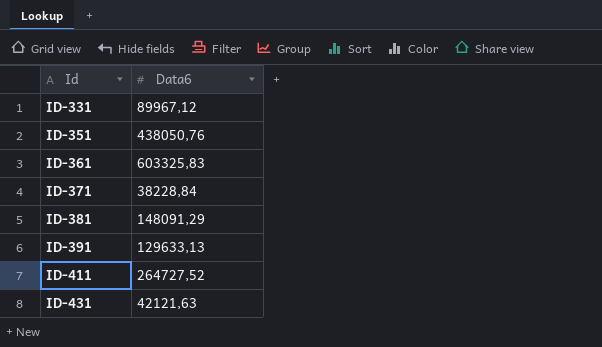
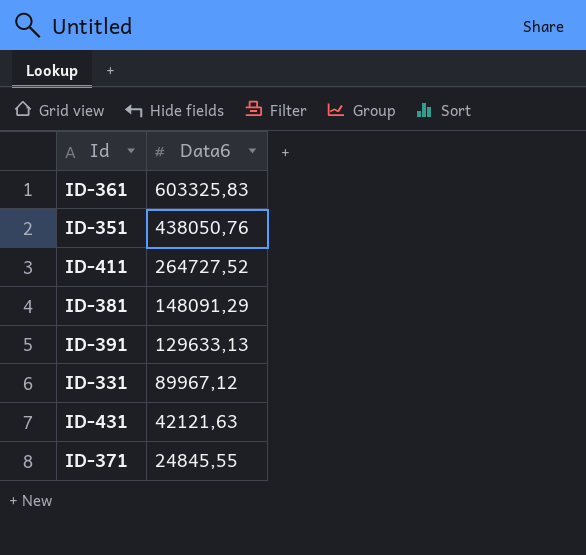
row order: Id ascending -> Data6 descending
ID-371 | Data6: 38228,84 -> 24845,55

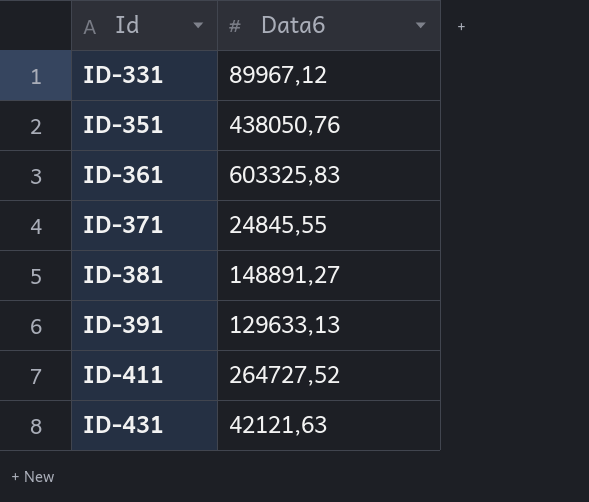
row order: Data6 descending -> Id ascending
ID-381 | Data6: 148091,29 -> 148891,27

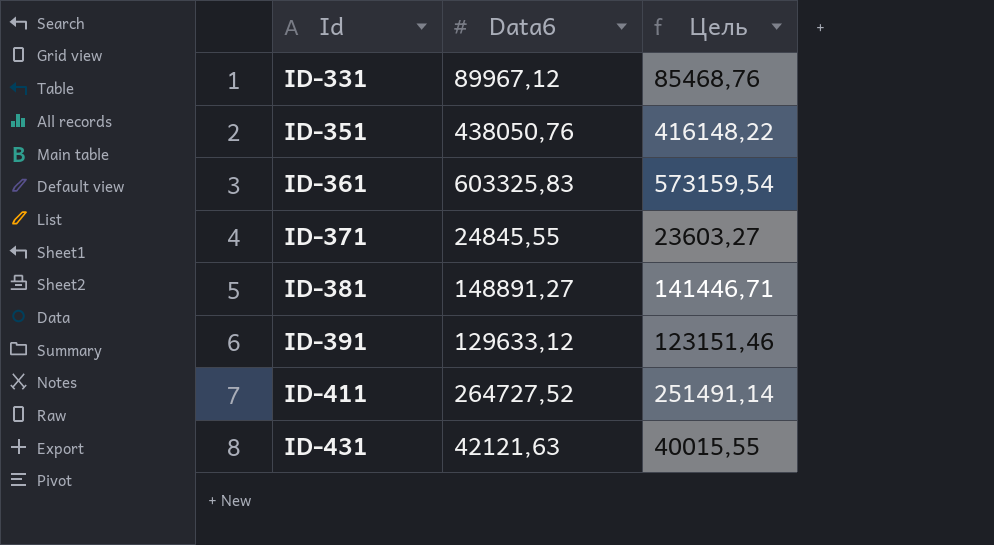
column Цель | formula: none -> [Data6] * 0,95
ID-391 | Data6: 129633,13 -> 129633,12

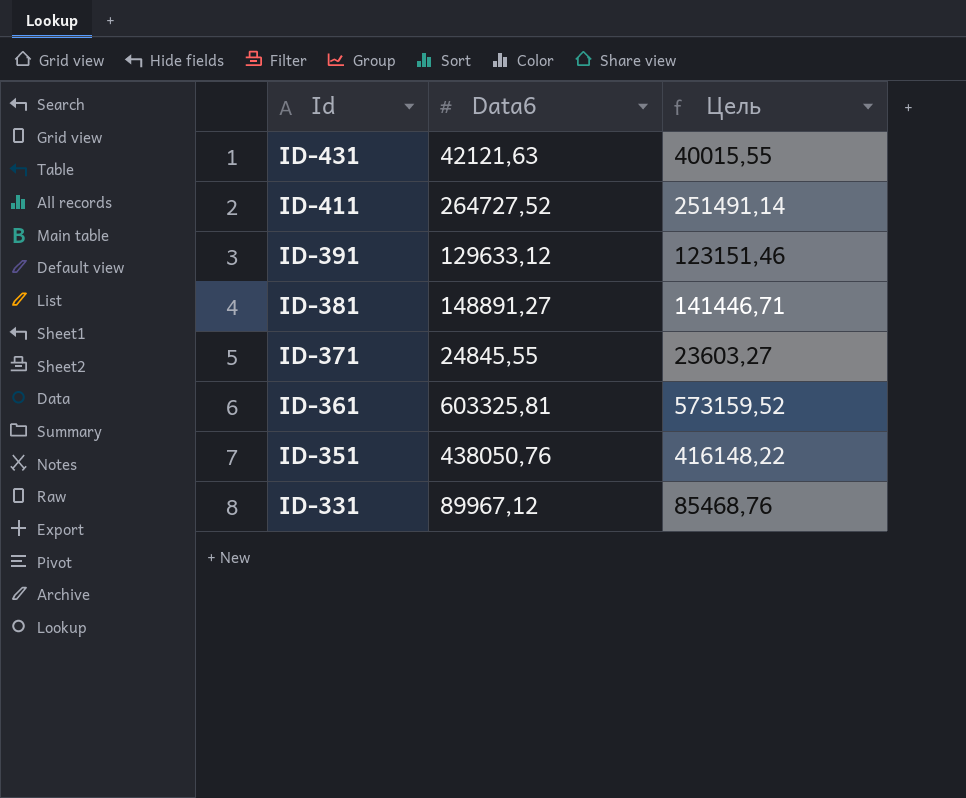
row order: Id ascending -> Id descending
ID-361 | Data6: 603325,83 -> 603325,81
ID-361 | Цель: 573159,54 -> 573159,52

